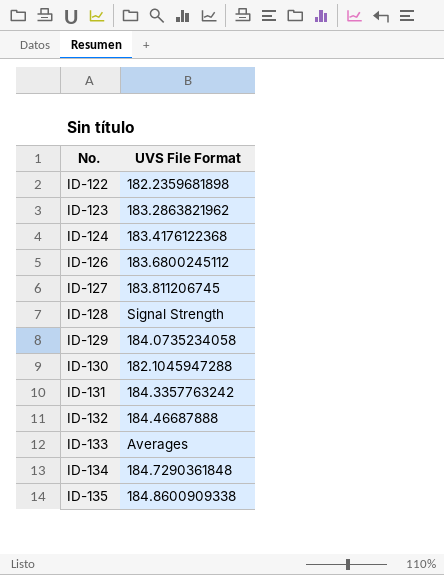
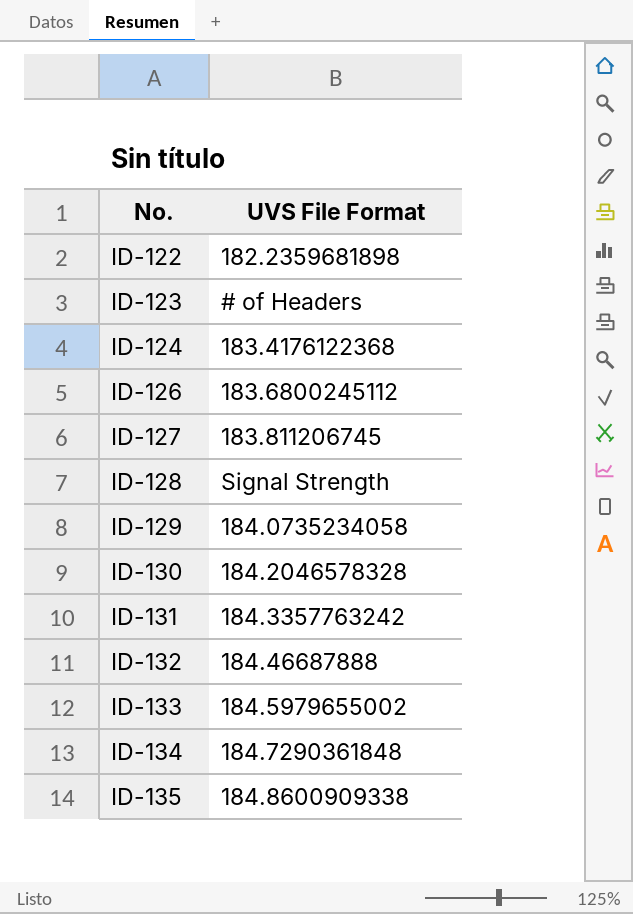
ID-123 | UVS File Format: 183.2863821962 -> # of Headers
ID-130 | UVS File Format: 182.1045947288 -> 184.2046578328
ID-133 | UVS File Format: Averages -> 184.5979655002

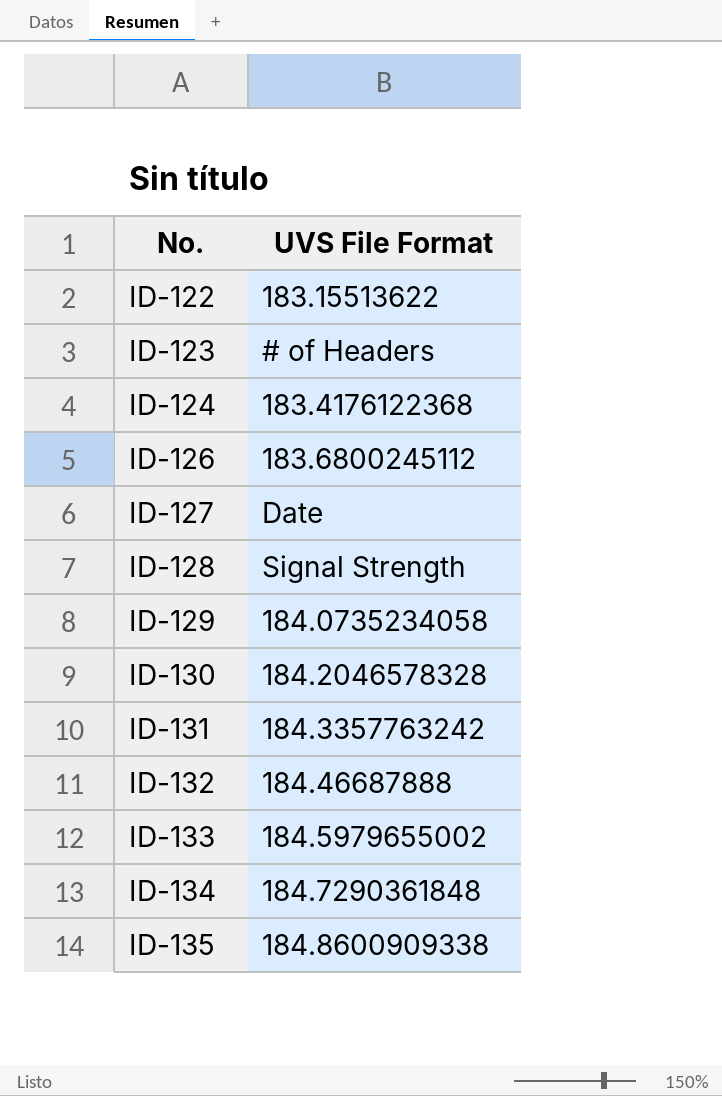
ID-122 | UVS File Format: 182.2359681898 -> 183.15513622
ID-127 | UVS File Format: 183.811206745 -> Date

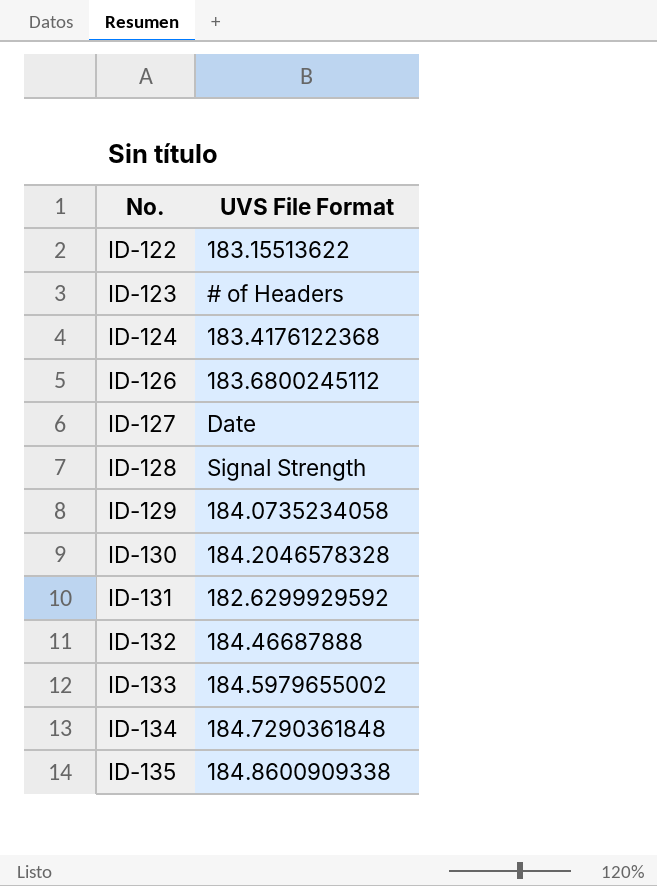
ID-131 | UVS File Format: 184.3357763242 -> 182.6299929592

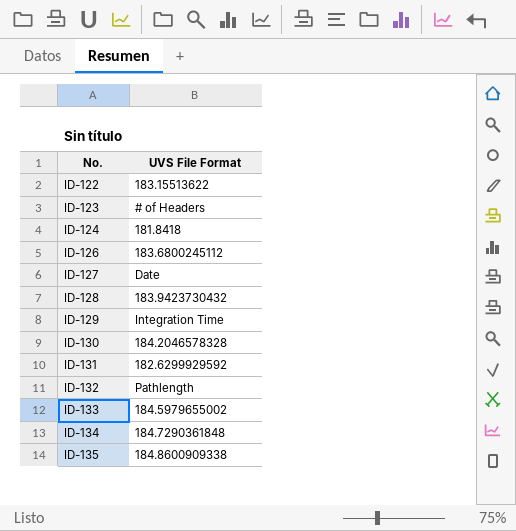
ID-124 | UVS File Format: 183.4176122368 -> 181.8418
ID-128 | UVS File Format: Signal Strength -> 183.9423730432
ID-129 | UVS File Format: 184.0735234058 -> Integration Time
ID-132 | UVS File Format: 184.46687888 -> Pathlength

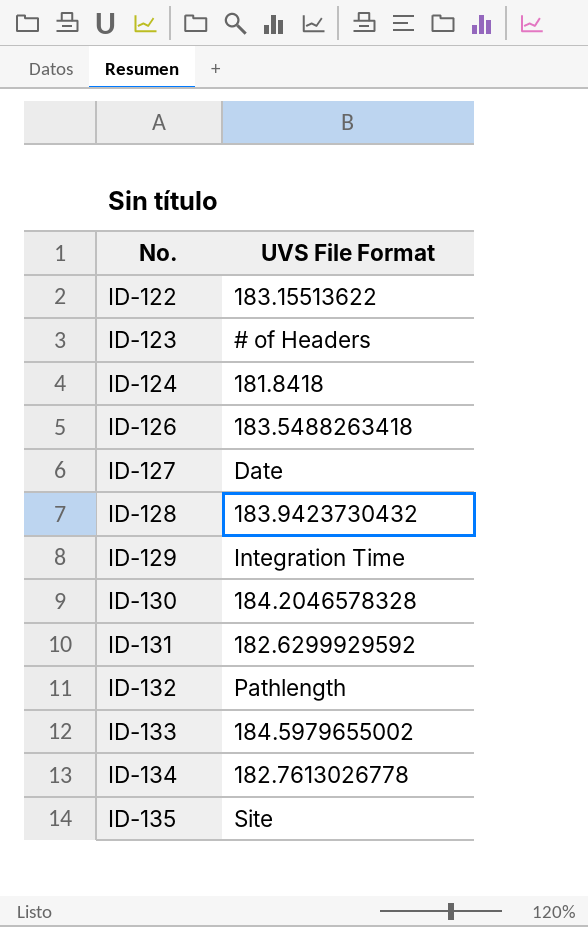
ID-126 | UVS File Format: 183.6800245112 -> 183.5488263418
ID-134 | UVS File Format: 184.7290361848 -> 182.7613026778
ID-135 | UVS File Format: 184.8600909338 -> Site

